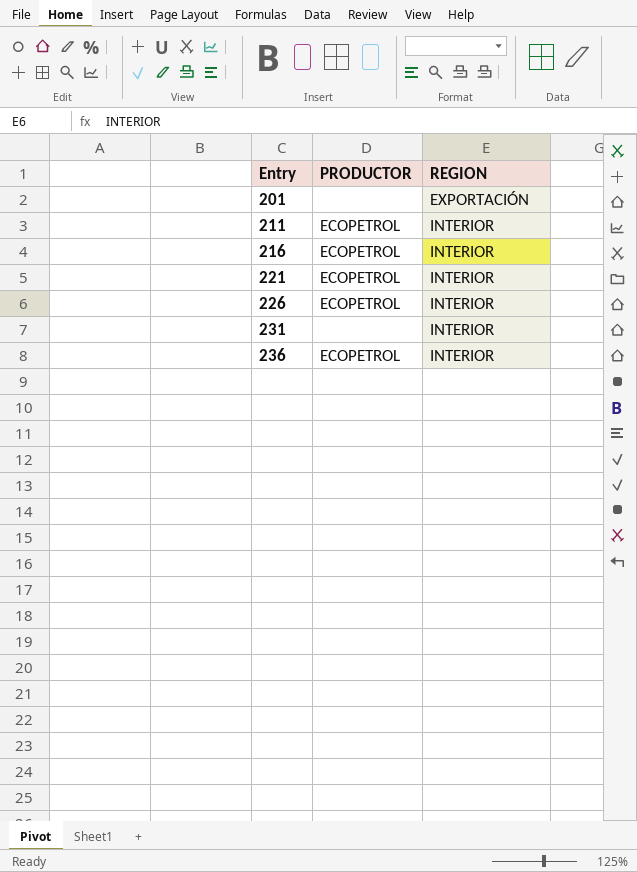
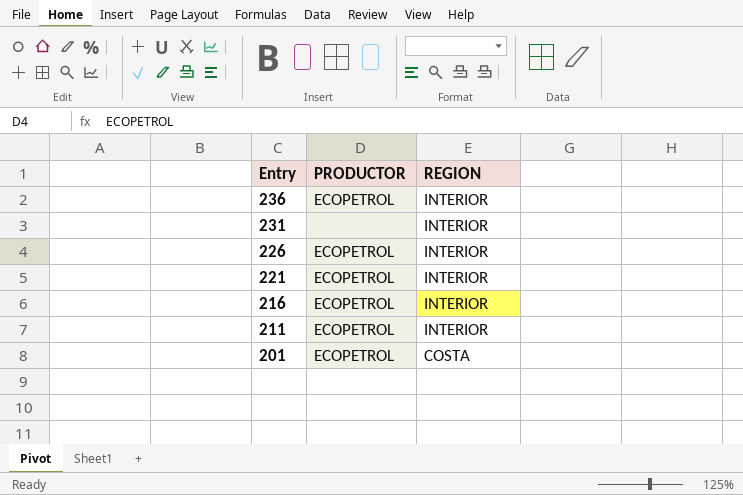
row order: Entry ascending -> Entry descending
201 | PRODUCTOR: none -> ECOPETROL
201 | REGION: EXPORTACIÓN -> COSTA

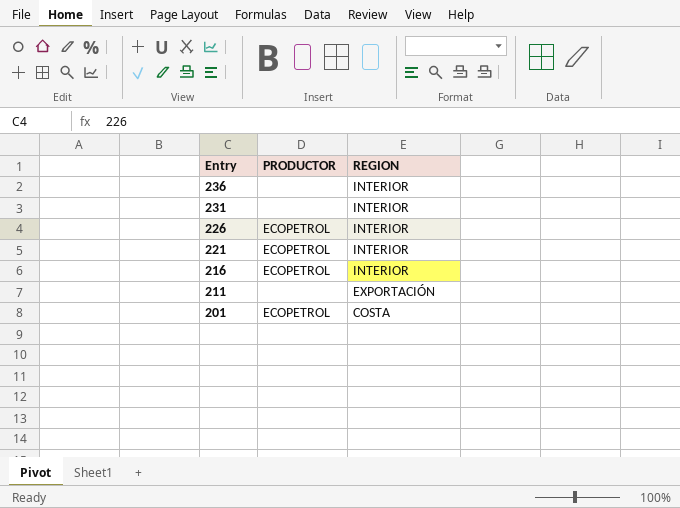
236 | PRODUCTOR: ECOPETROL -> none
211 | PRODUCTOR: ECOPETROL -> none
211 | REGION: INTERIOR -> EXPORTACIÓN

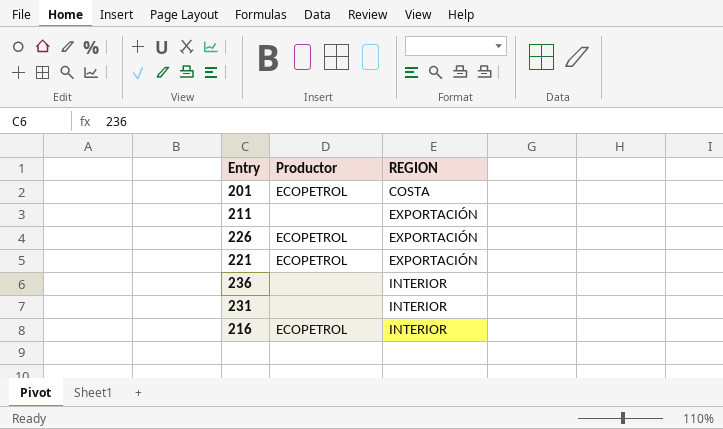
row order: Entry descending -> REGION ascending
column name: PRODUCTOR -> Productor
226 | REGION: INTERIOR -> EXPORTACIÓN
221 | REGION: INTERIOR -> EXPORTACIÓN

